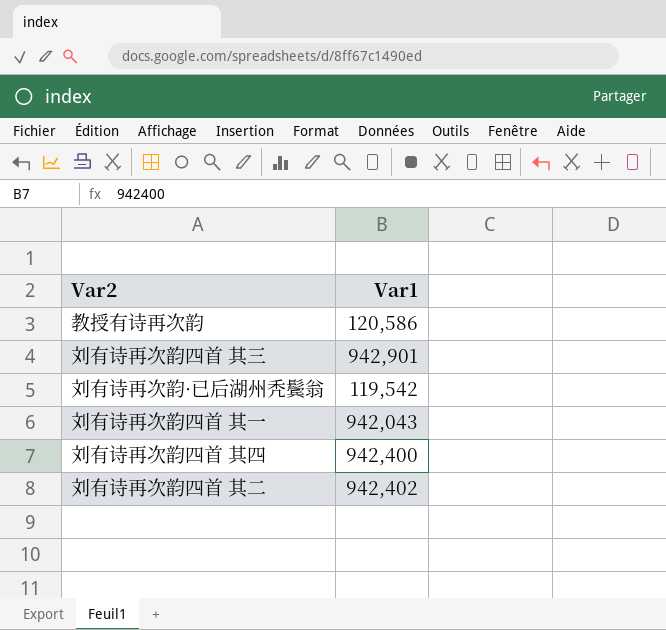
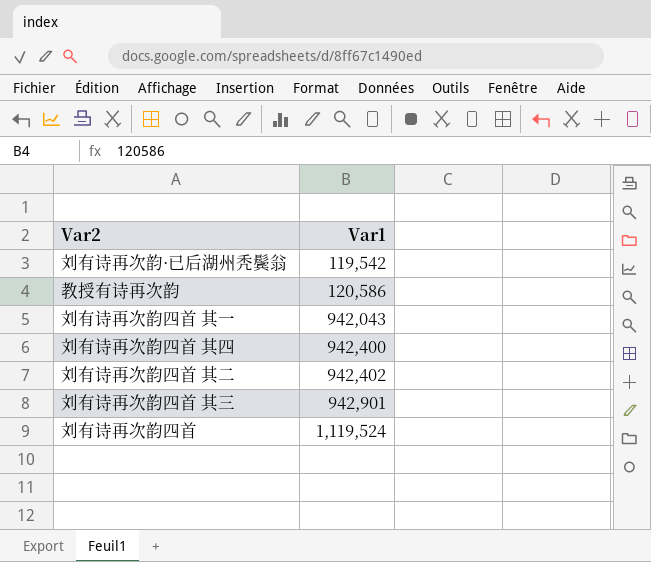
row order: none -> Var1 ascending
row 刘有诗再次韵四首: none -> 1,119,524

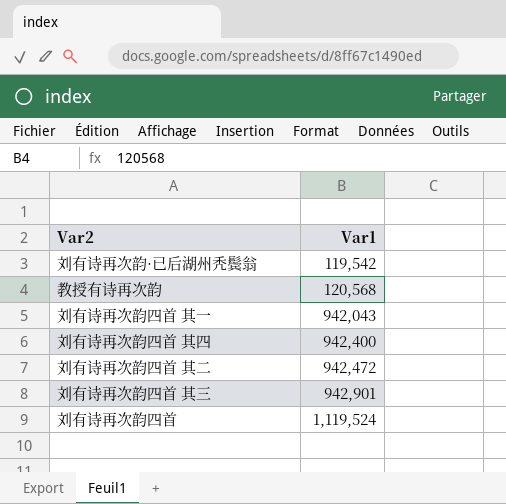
教授有诗再次韵 | Var1: 120,586 -> 120,568
刘有诗再次韵四首 其二 | Var1: 942,402 -> 942,472

